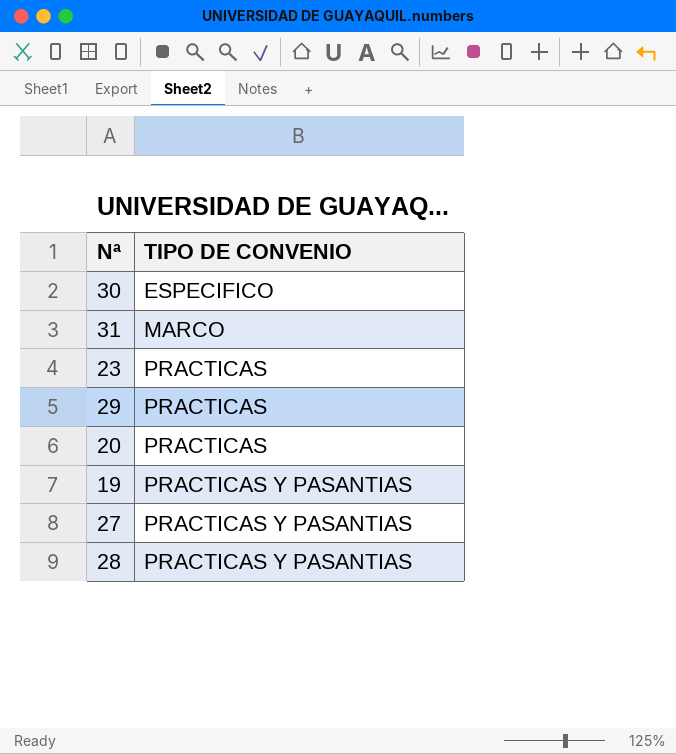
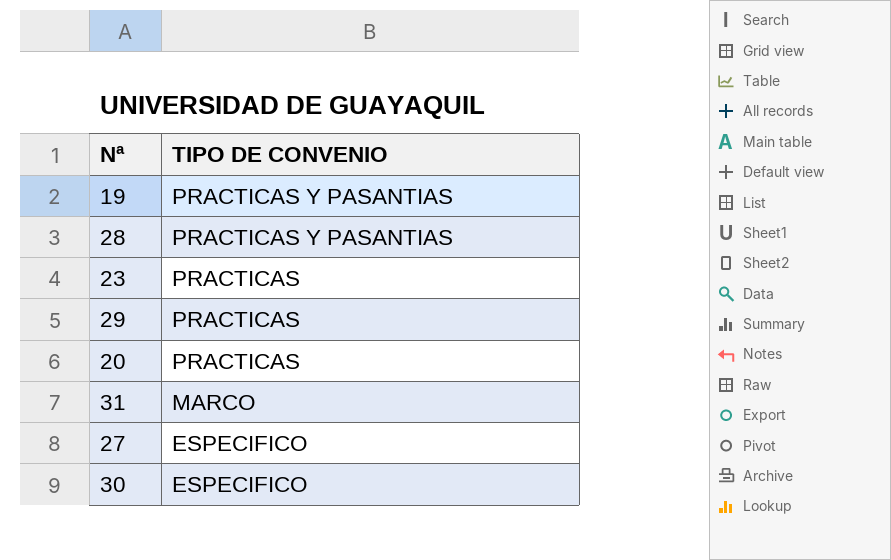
row order: TIPO DE CONVENIO ascending -> TIPO DE CONVENIO descending
27 | TIPO DE CONVENIO: PRACTICAS Y PASANTIAS -> ESPECIFICO

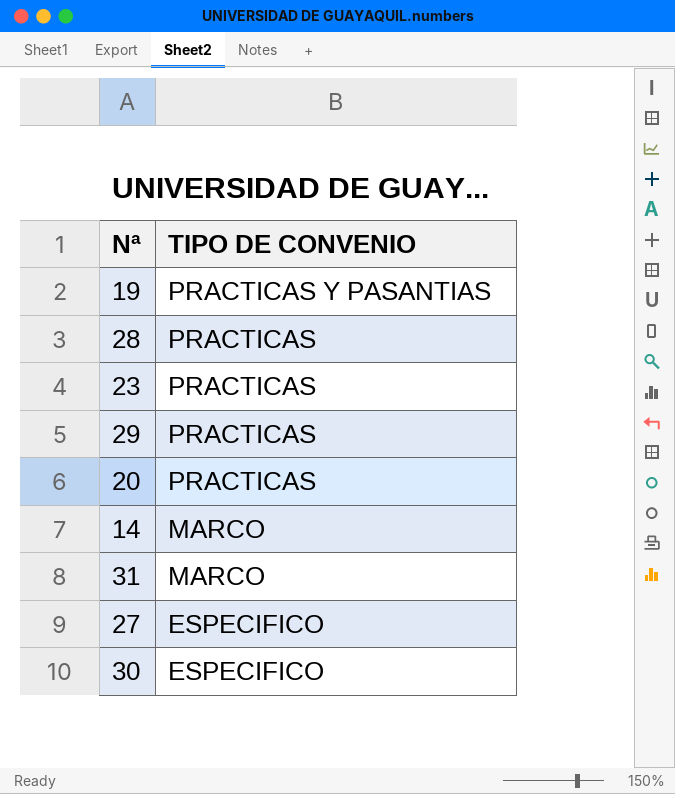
28 | TIPO DE CONVENIO: PRACTICAS Y PASANTIAS -> PRACTICAS
row 14: none -> MARCO

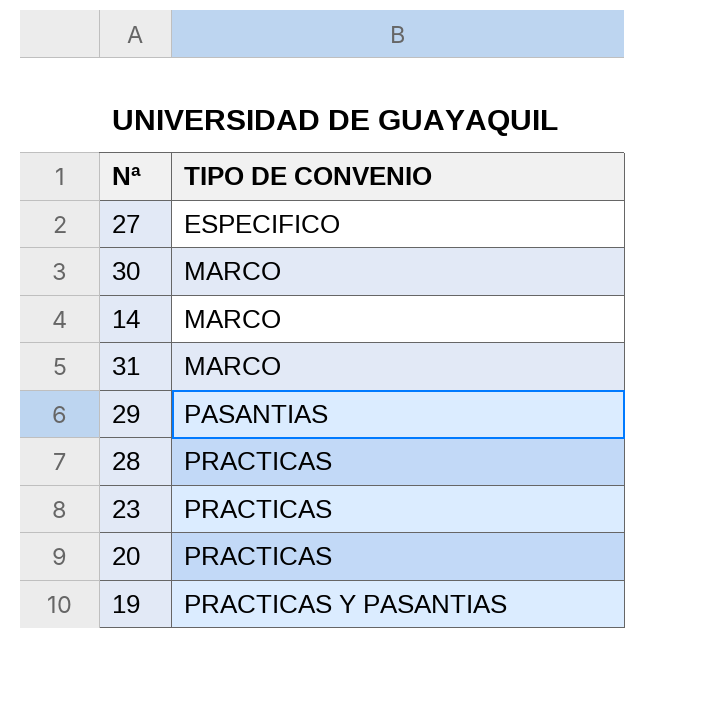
row order: TIPO DE CONVENIO descending -> TIPO DE CONVENIO ascending
30 | TIPO DE CONVENIO: ESPECIFICO -> MARCO
29 | TIPO DE CONVENIO: PRACTICAS -> PASANTIAS

